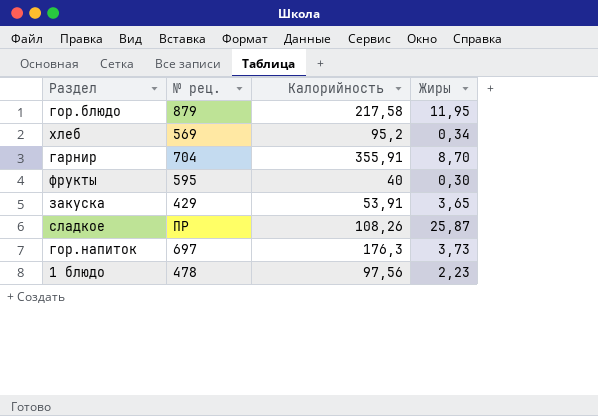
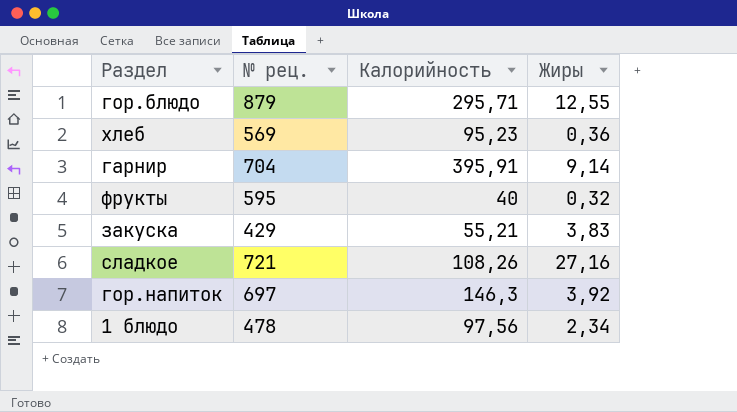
гор.блюдо | Калорийность: 217,58 -> 295,71
гор.блюдо | Жиры: 11,95 -> 12,55
хлеб | Калорийность: 95,2 -> 95,23
хлеб | Жиры: 0,34 -> 0,36
гарнир | Калорийность: 355,91 -> 395,91
гарнир | Жиры: 8,70 -> 9,14
фрукты | Жиры: 0,30 -> 0,32
закуска | Калорийность: 53,91 -> 55,21
закуска | Жиры: 3,65 -> 3,83
сладкое | № рец.: ПР -> 721
сладкое | Жиры: 25,87 -> 27,16
гор.напиток | Калорийность: 176,3 -> 146,3
гор.напиток | Жиры: 3,73 -> 3,92
1 блюдо | Жиры: 2,23 -> 2,34

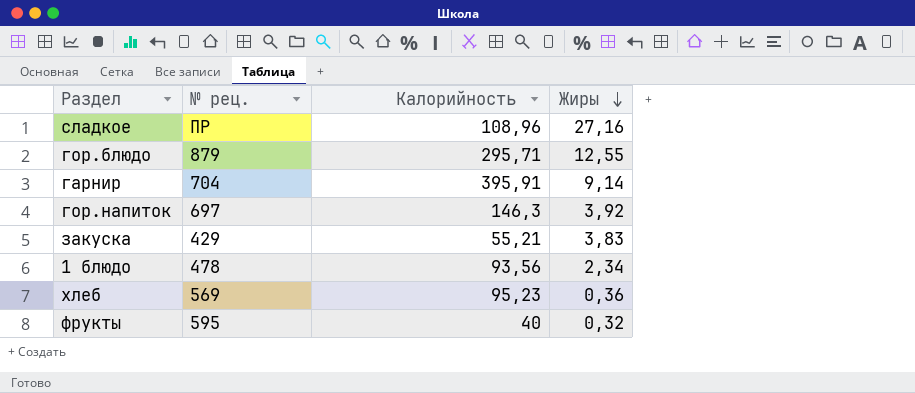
row order: none -> Жиры descending
сладкое | № рец.: 721 -> ПР
сладкое | Калорийность: 108,26 -> 108,96
1 блюдо | Калорийность: 97,56 -> 93,56

